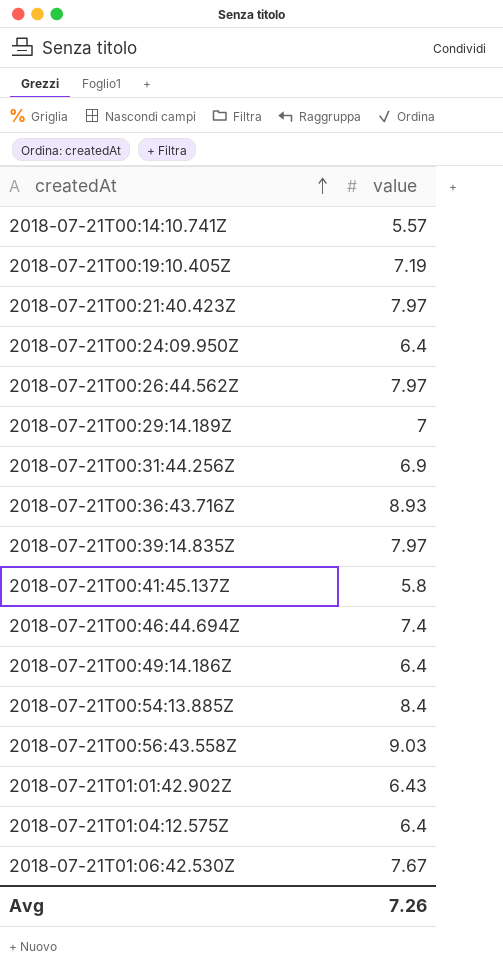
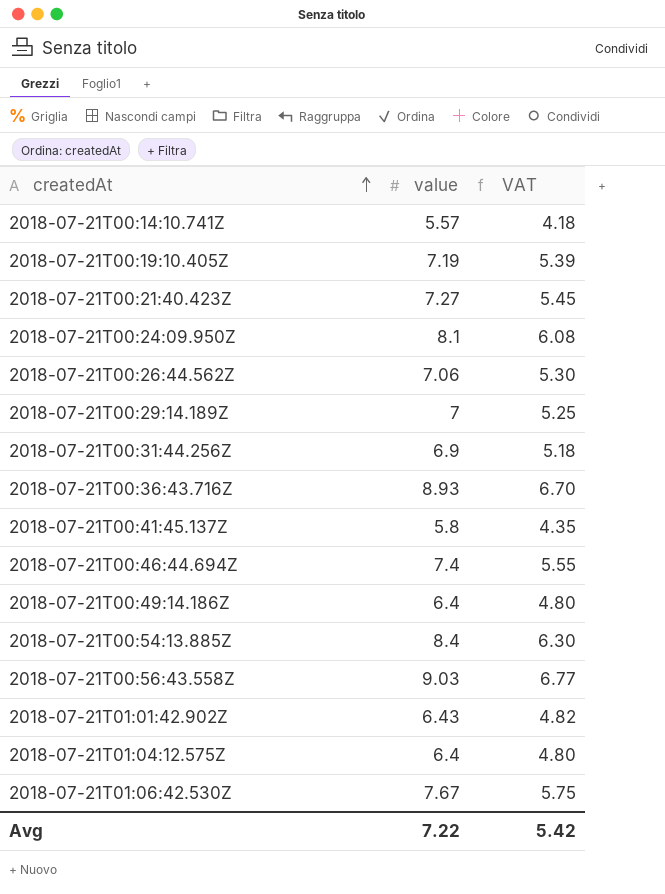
column VAT | formula: none -> [value] * 0.75
row 2018-07-21T00:39:14.835Z: 7.97 -> none
2018-07-21T00:21:40.423Z | value: 7.97 -> 7.27
2018-07-21T00:24:09.950Z | value: 6.4 -> 8.1
2018-07-21T00:26:44.562Z | value: 7.97 -> 7.06
Avg | value: 7.26 -> 7.22

